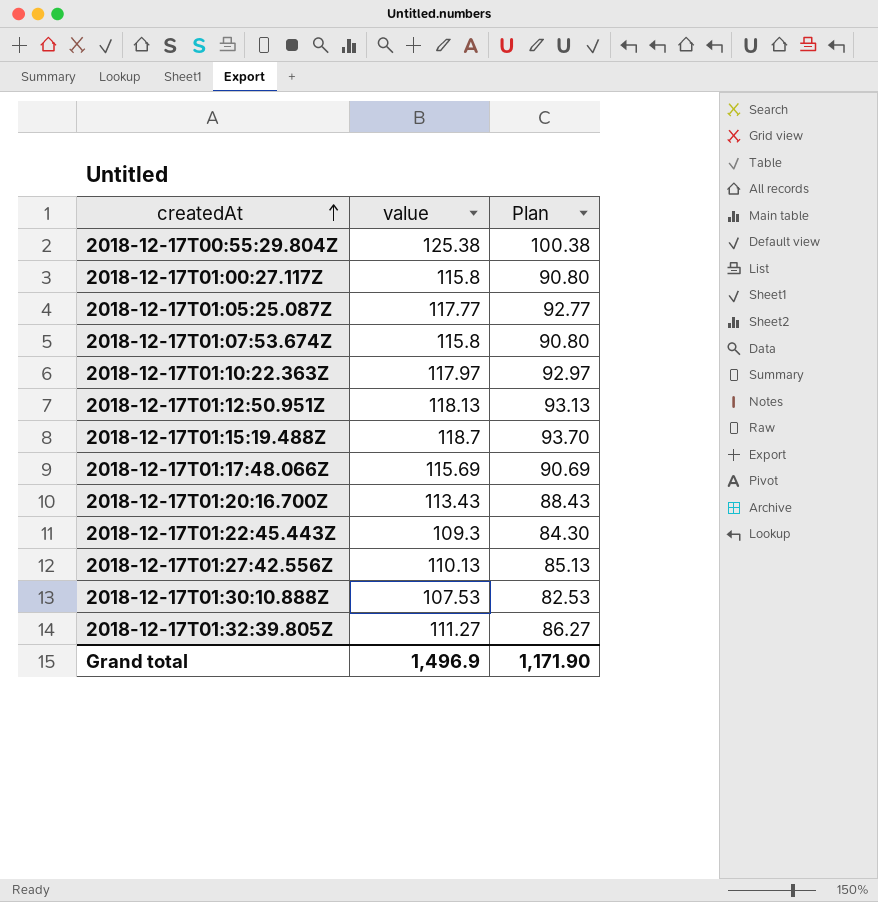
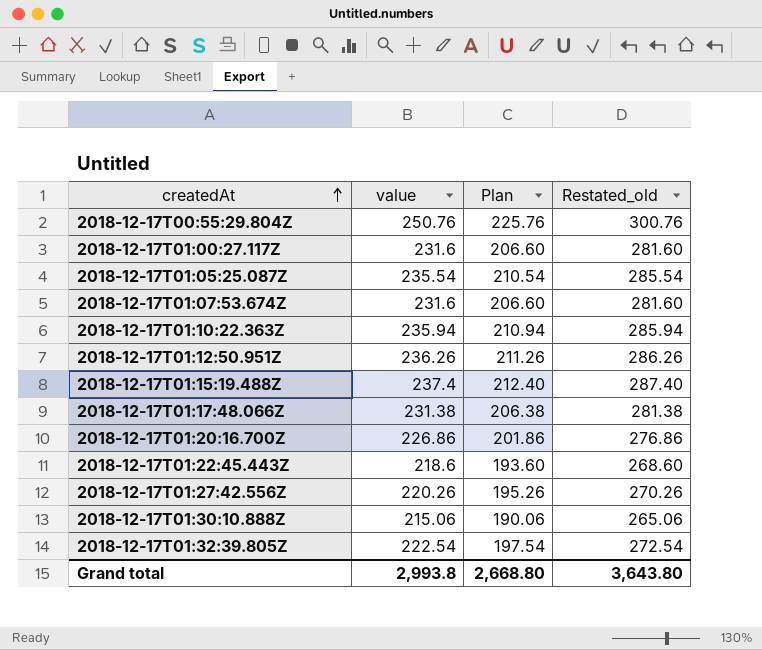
column Restated_old | formula: none -> [value] + 50
2018-12-17T00:55:29.804Z | value: 125.38 -> 250.76
2018-12-17T00:55:29.804Z | Plan: 100.38 -> 225.76
2018-12-17T01:00:27.117Z | value: 115.8 -> 231.6
2018-12-17T01:00:27.117Z | Plan: 90.80 -> 206.60
2018-12-17T01:05:25.087Z | value: 117.77 -> 235.54
2018-12-17T01:05:25.087Z | Plan: 92.77 -> 210.54
2018-12-17T01:07:53.674Z | value: 115.8 -> 231.6
2018-12-17T01:07:53.674Z | Plan: 90.80 -> 206.60
2018-12-17T01:10:22.363Z | value: 117.97 -> 235.94
2018-12-17T01:10:22.363Z | Plan: 92.97 -> 210.94
2018-12-17T01:12:50.951Z | value: 118.13 -> 236.26
2018-12-17T01:12:50.951Z | Plan: 93.13 -> 211.26
2018-12-17T01:15:19.488Z | value: 118.7 -> 237.4
2018-12-17T01:15:19.488Z | Plan: 93.70 -> 212.40
2018-12-17T01:17:48.066Z | value: 115.69 -> 231.38
2018-12-17T01:17:48.066Z | Plan: 90.69 -> 206.38
2018-12-17T01:20:16.700Z | value: 113.43 -> 226.86
2018-12-17T01:20:16.700Z | Plan: 88.43 -> 201.86
2018-12-17T01:22:45.443Z | value: 109.3 -> 218.6
2018-12-17T01:22:45.443Z | Plan: 84.30 -> 193.60
2018-12-17T01:27:42.556Z | value: 110.13 -> 220.26
2018-12-17T01:27:42.556Z | Plan: 85.13 -> 195.26
2018-12-17T01:30:10.888Z | value: 107.53 -> 215.06
2018-12-17T01:30:10.888Z | Plan: 82.53 -> 190.06
2018-12-17T01:32:39.805Z | value: 111.27 -> 222.54
2018-12-17T01:32:39.805Z | Plan: 86.27 -> 197.54
Grand total | value: 1,496.9 -> 2,993.8
Grand total | Plan: 1,171.90 -> 2,668.80

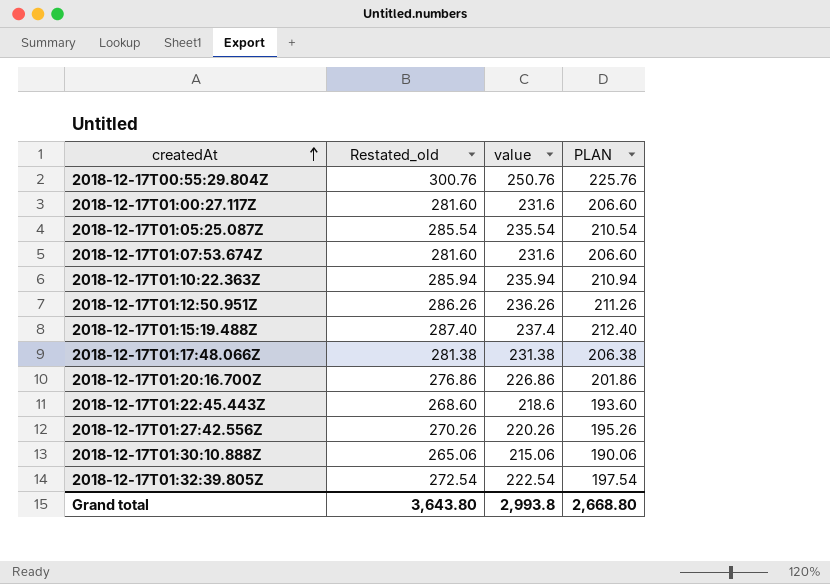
column Restated_old | position: 4 -> 2
column name: Plan -> PLAN

